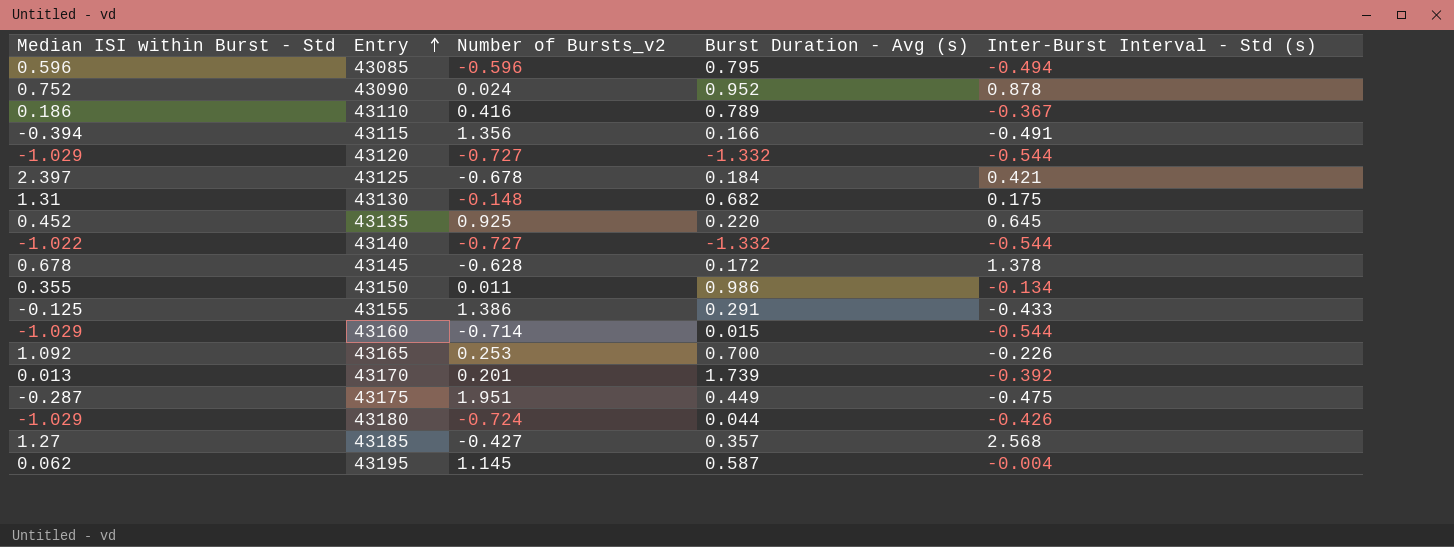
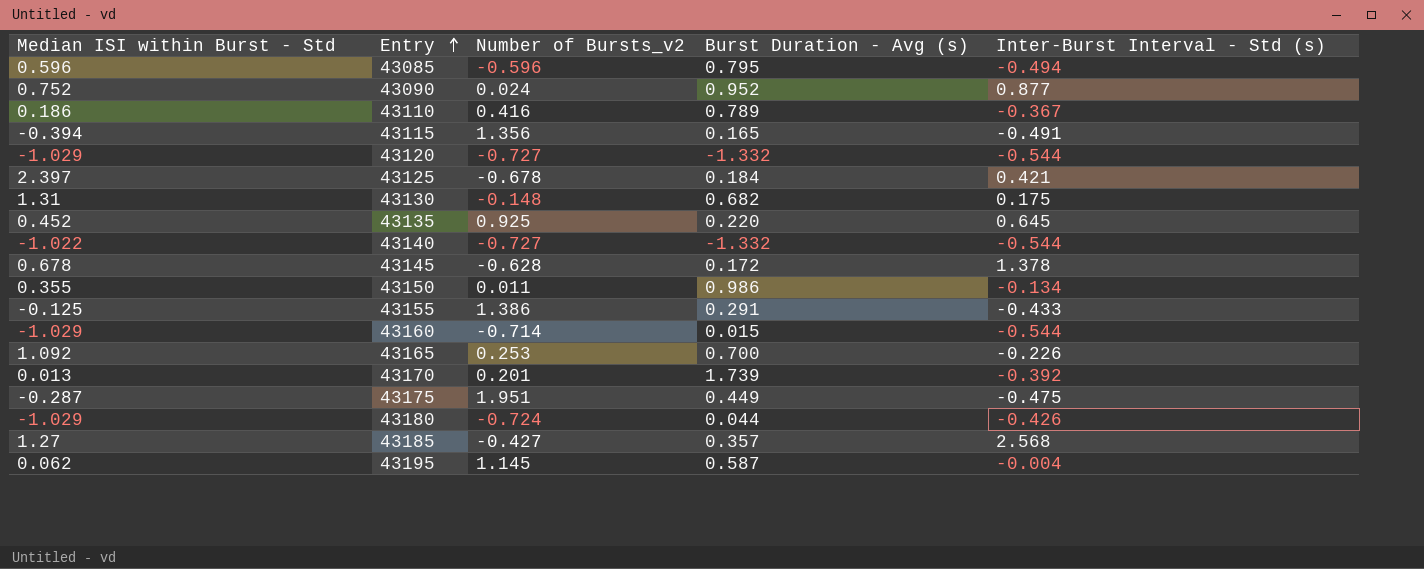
43090 | Inter-Burst Interval - Std (s): 0.878 -> 0.877
43115 | Burst Duration - Avg (s): 0.166 -> 0.165

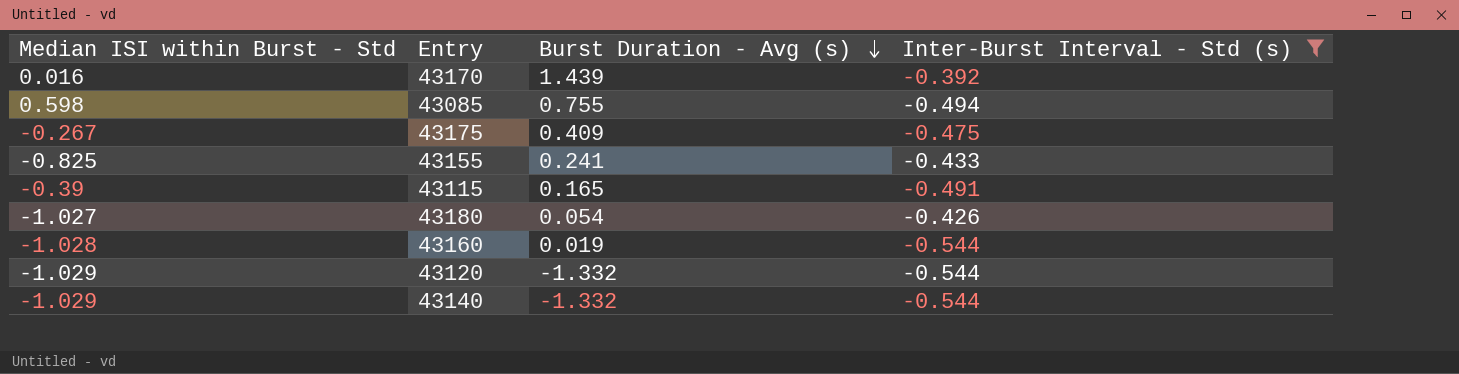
filter: none -> Inter-Burst Interval - Std (s) <= -0.392
row order: Entry ascending -> Burst Duration - Avg (s) descending
column Number of Bursts_v2 | position: 3 -> none
43170 | Median ISI within Burst - Std: 0.013 -> 0.016
43170 | Burst Duration - Avg (s): 1.739 -> 1.439
43085 | Median ISI within Burst - Std: 0.596 -> 0.598
43085 | Burst Duration - Avg (s): 0.795 -> 0.755
43175 | Median ISI within Burst - Std: -0.287 -> -0.267
43175 | Burst Duration - Avg (s): 0.449 -> 0.409
43155 | Median ISI within Burst - Std: -0.125 -> -0.825
43155 | Burst Duration - Avg (s): 0.291 -> 0.241
43115 | Median ISI within Burst - Std: -0.394 -> -0.39
43180 | Median ISI within Burst - Std: -1.029 -> -1.027
43180 | Burst Duration - Avg (s): 0.044 -> 0.054
43160 | Median ISI within Burst - Std: -1.029 -> -1.028
43160 | Burst Duration - Avg (s): 0.015 -> 0.019
43140 | Median ISI within Burst - Std: -1.022 -> -1.029

